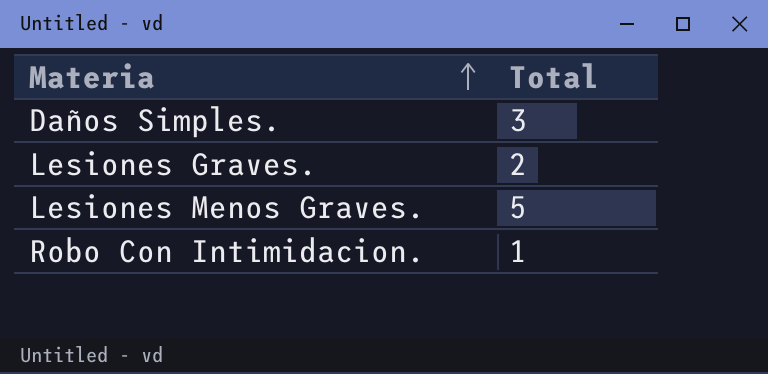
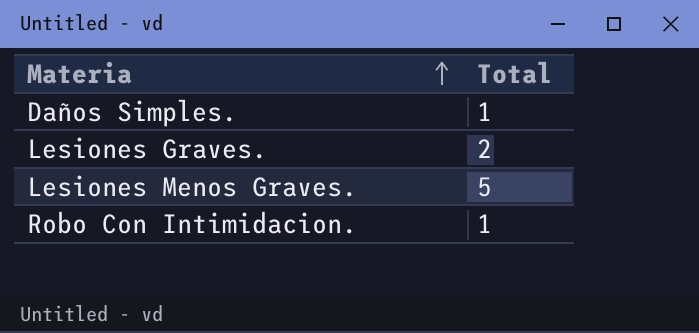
Daños Simples. | Total: 3 -> 1

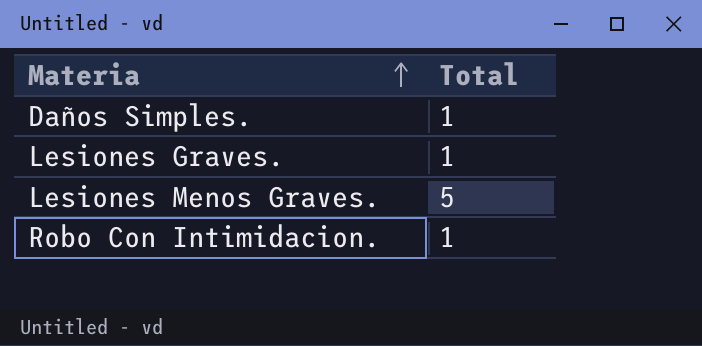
Lesiones Graves. | Total: 2 -> 1

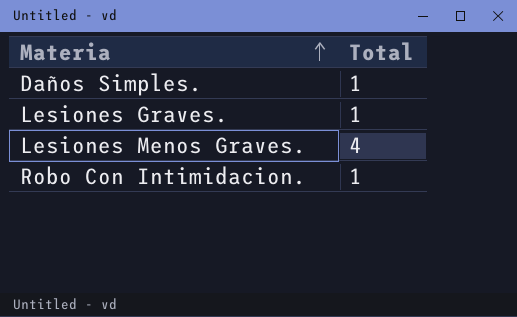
Lesiones Menos Graves. | Total: 5 -> 4

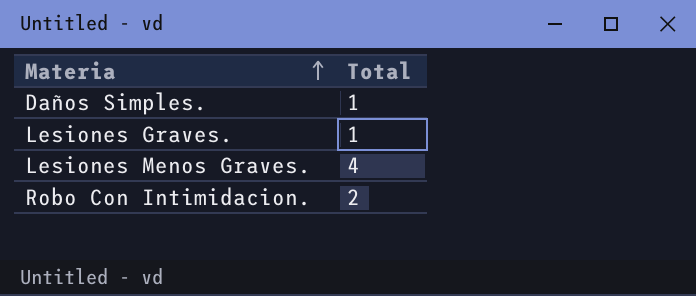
Robo Con Intimidacion. | Total: 1 -> 2

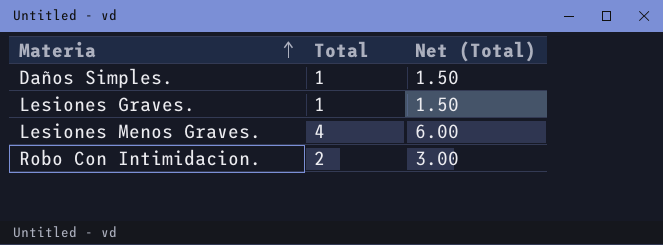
column Net (Total) | formula: none -> [Total] * 1.5

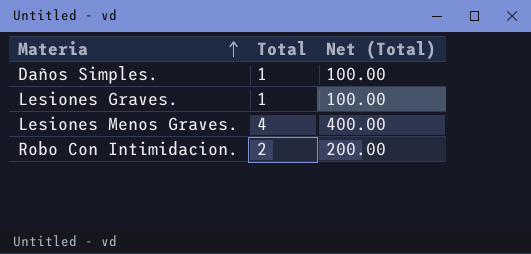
column Net (Total) | formula: [Total] * 1.5 -> [Total] * 100

